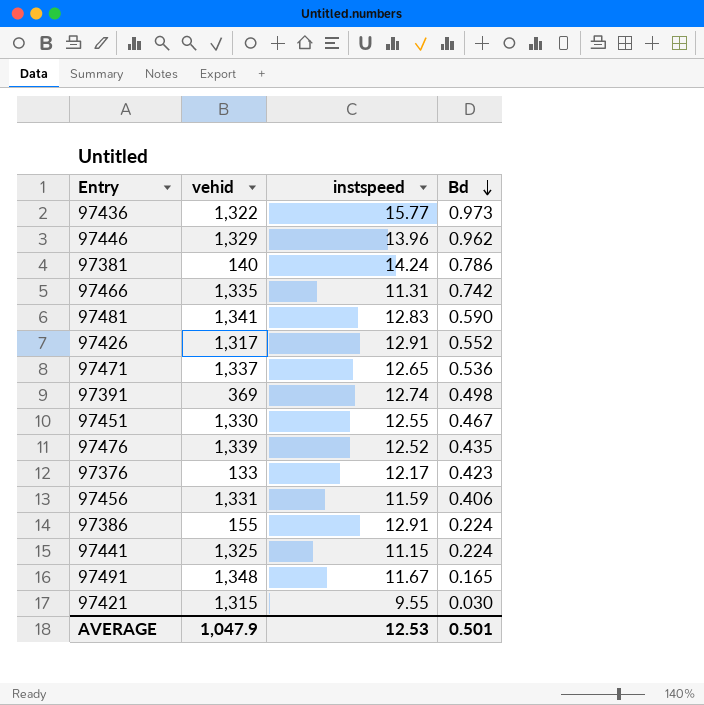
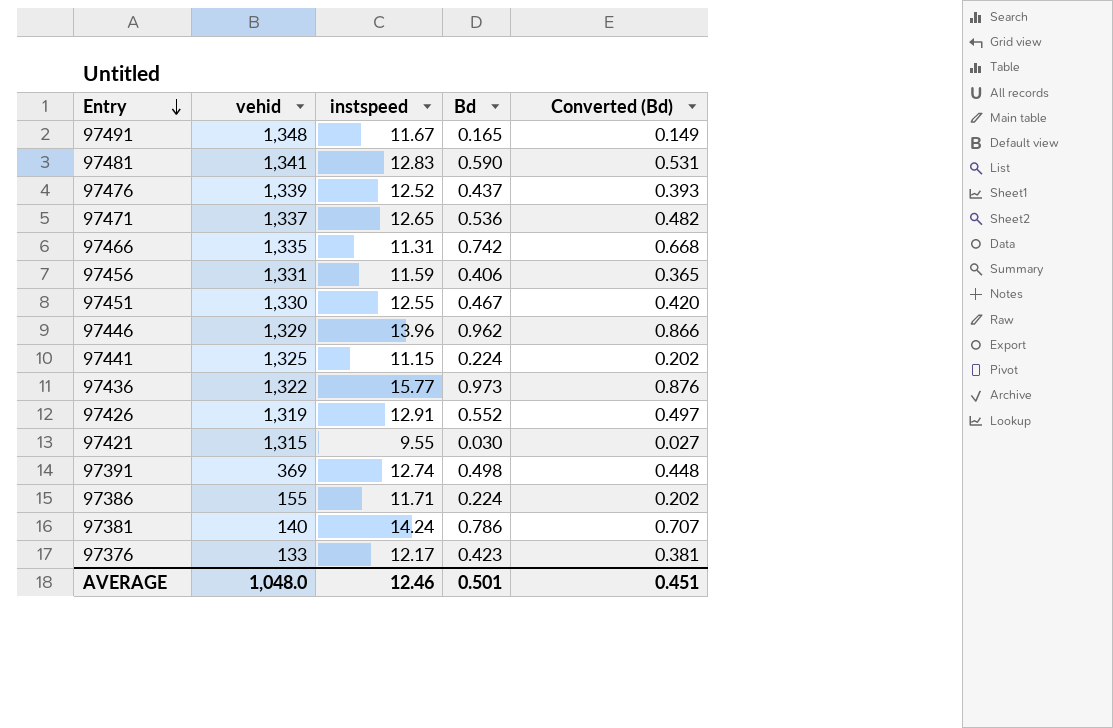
row order: Bd descending -> Entry descending
column Converted (Bd) | formula: none -> [Bd] * 0.9
97476 | Bd: 0.435 -> 0.437
97426 | vehid: 1,317 -> 1,319
97386 | instspeed: 12.91 -> 11.71
AVERAGE | vehid: 1,047.9 -> 1,048.0
AVERAGE | instspeed: 12.53 -> 12.46

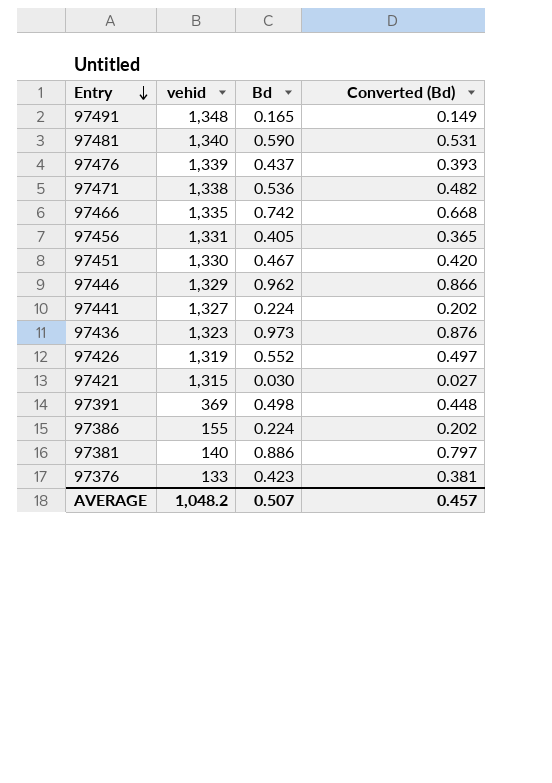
column instspeed | position: 3 -> none
97481 | vehid: 1,341 -> 1,340
97471 | vehid: 1,337 -> 1,338
97456 | Bd: 0.406 -> 0.405
97441 | vehid: 1,325 -> 1,327
97436 | vehid: 1,322 -> 1,323
97381 | Bd: 0.786 -> 0.886
97381 | Converted (Bd): 0.707 -> 0.797
AVERAGE | vehid: 1,048.0 -> 1,048.2
AVERAGE | Bd: 0.501 -> 0.507
AVERAGE | Converted (Bd): 0.451 -> 0.457

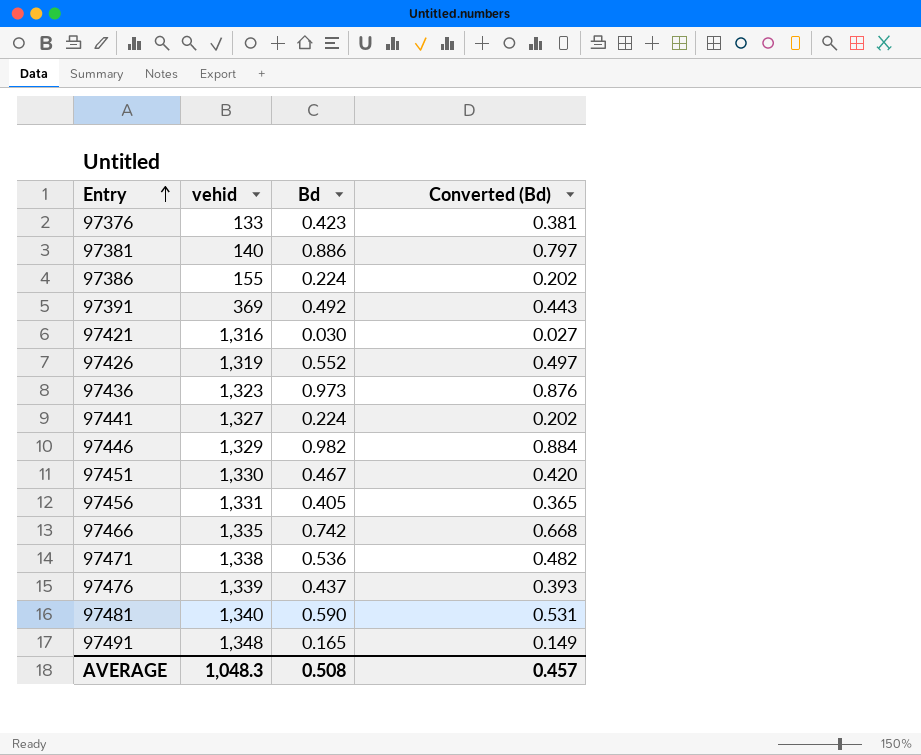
row order: Entry descending -> Entry ascending
97391 | Bd: 0.498 -> 0.492
97391 | Converted (Bd): 0.448 -> 0.443
97421 | vehid: 1,315 -> 1,316
97446 | Bd: 0.962 -> 0.982
97446 | Converted (Bd): 0.866 -> 0.884
AVERAGE | vehid: 1,048.2 -> 1,048.3
AVERAGE | Bd: 0.507 -> 0.508

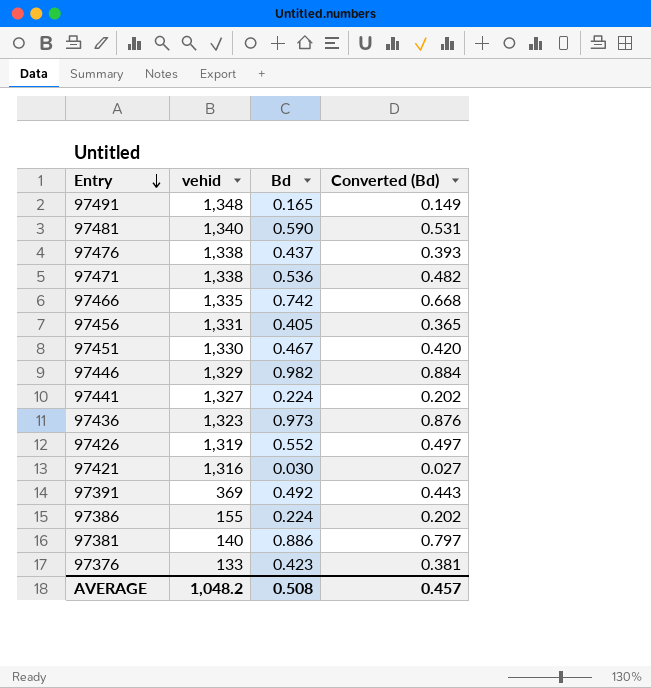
row order: Entry ascending -> Entry descending
97476 | vehid: 1,339 -> 1,338
AVERAGE | vehid: 1,048.3 -> 1,048.2

